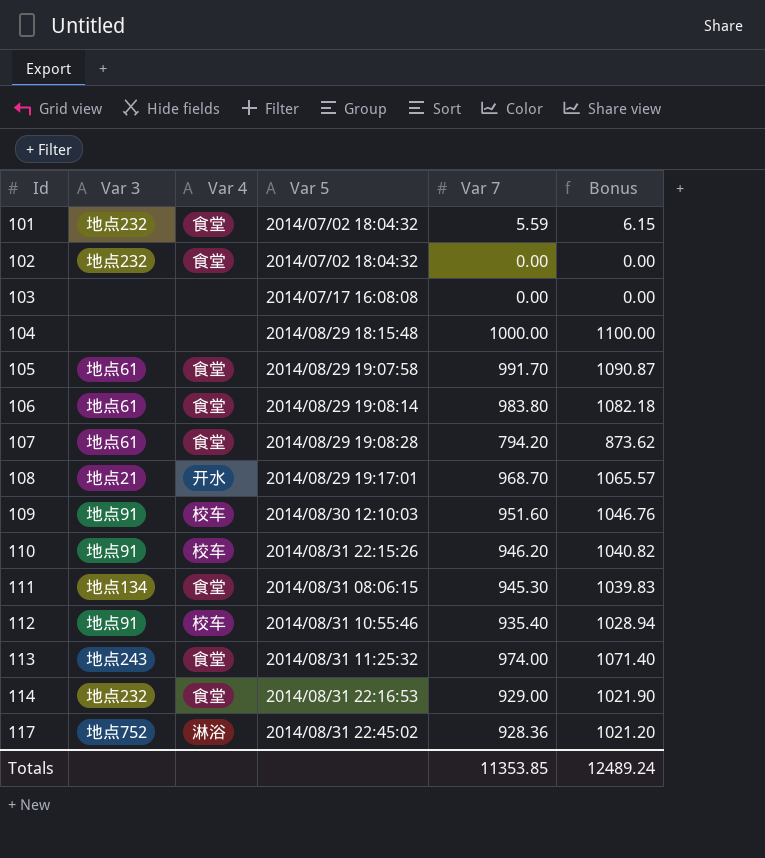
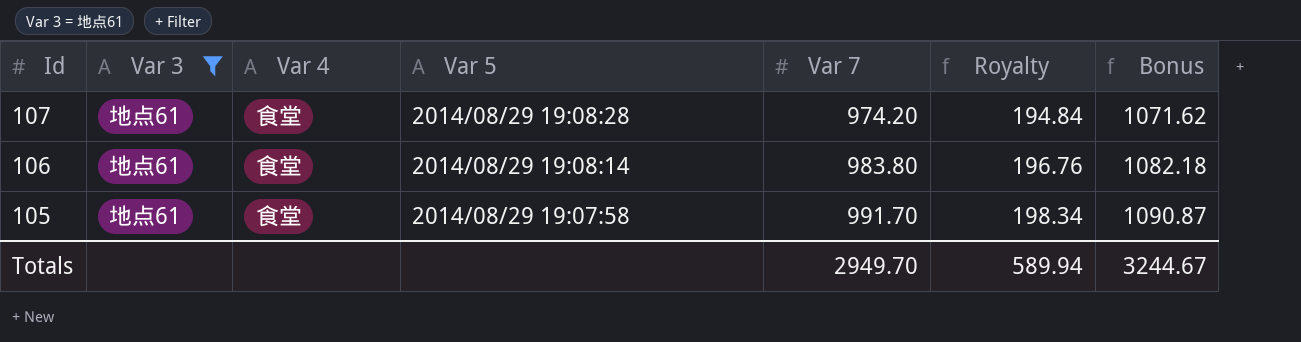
filter: none -> Var 3 = 地点61
row order: Id ascending -> Id descending
column Royalty | formula: none -> [Var 7] * 0.2
107 | Var 7: 794.20 -> 974.20
107 | Bonus: 873.62 -> 1071.62
Totals | Var 7: 11353.85 -> 2949.70
Totals | Bonus: 12489.24 -> 3244.67

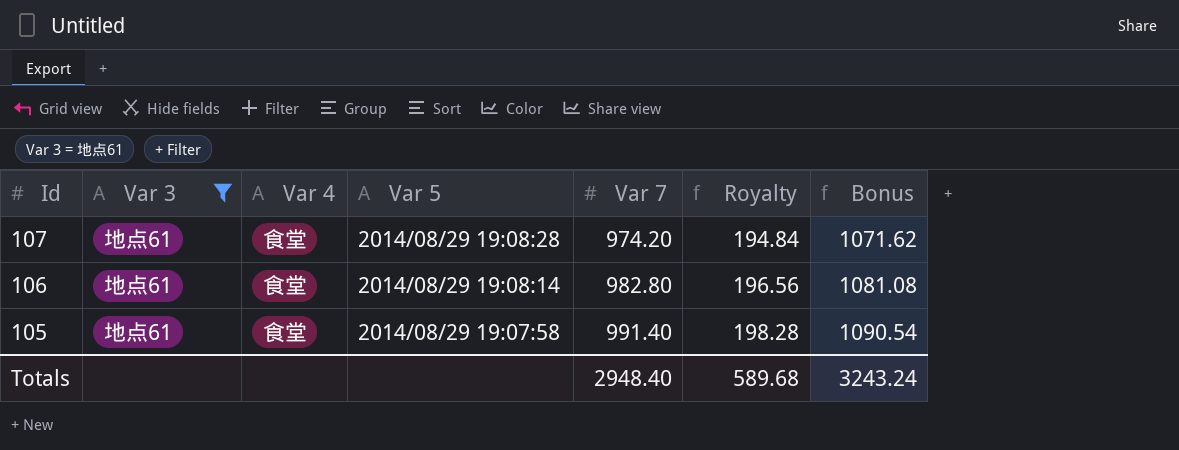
106 | Var 7: 983.80 -> 982.80
106 | Royalty: 196.76 -> 196.56
106 | Bonus: 1082.18 -> 1081.08
105 | Var 7: 991.70 -> 991.40
105 | Royalty: 198.34 -> 198.28
105 | Bonus: 1090.87 -> 1090.54
Totals | Var 7: 2949.70 -> 2948.40
Totals | Royalty: 589.94 -> 589.68
Totals | Bonus: 3244.67 -> 3243.24

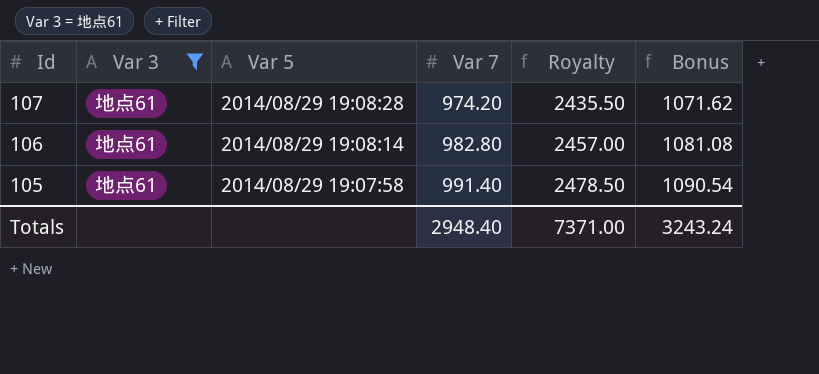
column Var 4 | position: 3 -> none
column Royalty | formula: [Var 7] * 0.2 -> [Var 7] * 2.5
Totals | Royalty: 589.68 -> 7371.00

